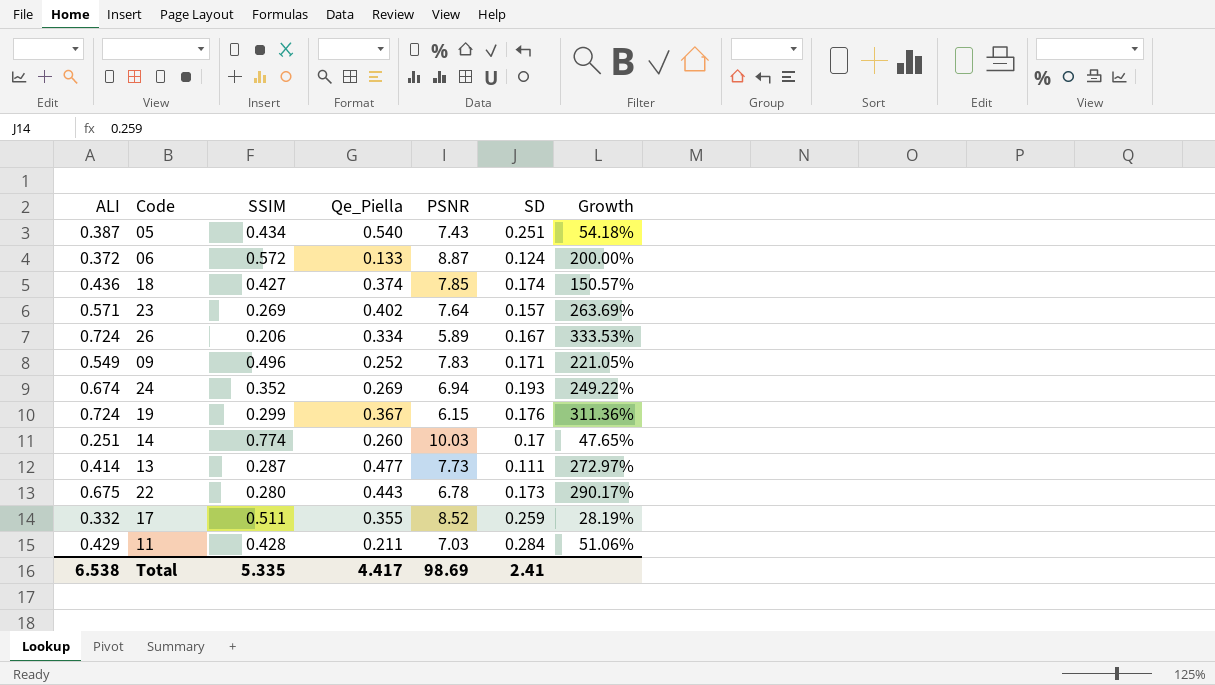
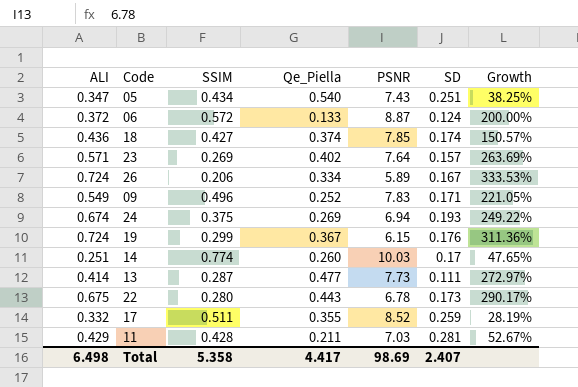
05 | ALI: 0.387 -> 0.347
05 | Growth: 54.18% -> 38.25%
24 | SSIM: 0.352 -> 0.375
11 | SD: 0.284 -> 0.281
11 | Growth: 51.06% -> 52.67%
Total | ALI: 6.538 -> 6.498
Total | SSIM: 5.335 -> 5.358
Total | SD: 2.41 -> 2.407

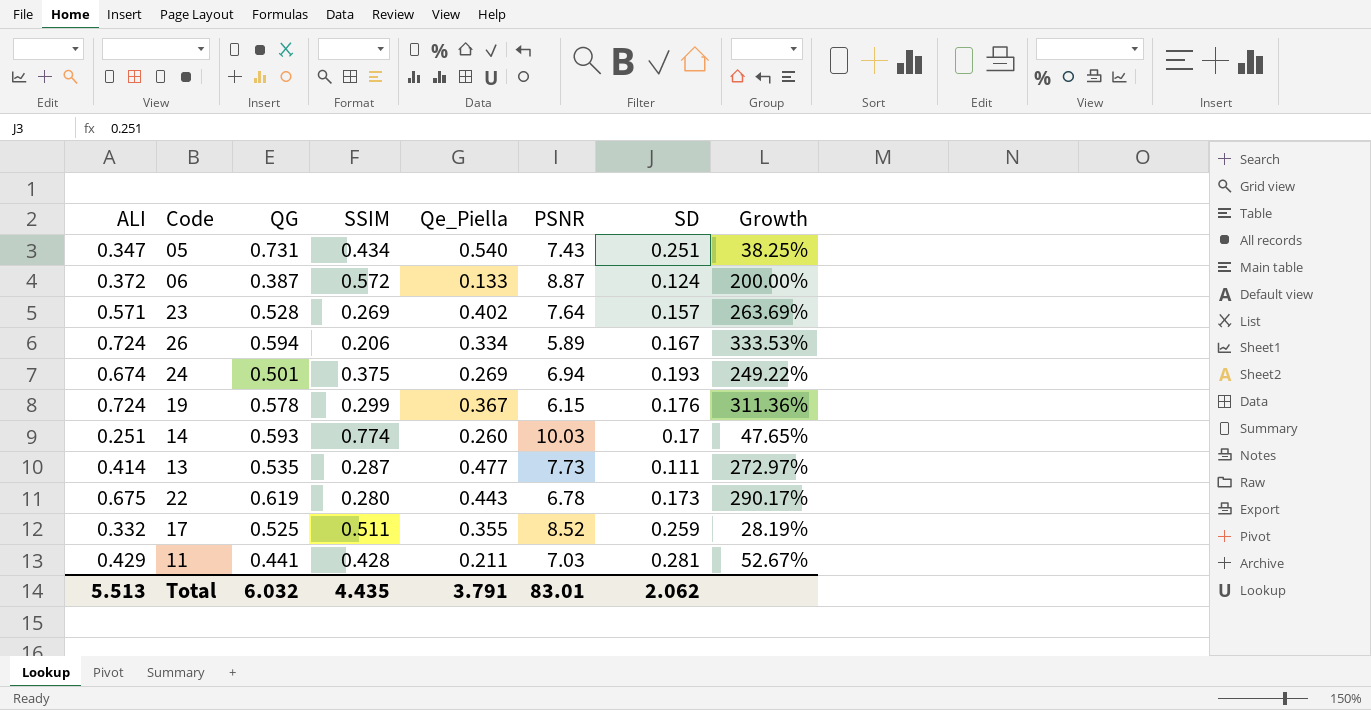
column QG | position: none -> 3
row 18: 0.436 | 0.427 | 0.374 | 7.85 | 0.174 | 150.57% -> none
row 09: 0.549 | 0.496 | 0.252 | 7.83 | 0.171 | 221.05% -> none
Total | ALI: 6.498 -> 5.513
Total | SSIM: 5.358 -> 4.435
Total | Qe_Piella: 4.417 -> 3.791
Total | PSNR: 98.69 -> 83.01
Total | SD: 2.407 -> 2.062

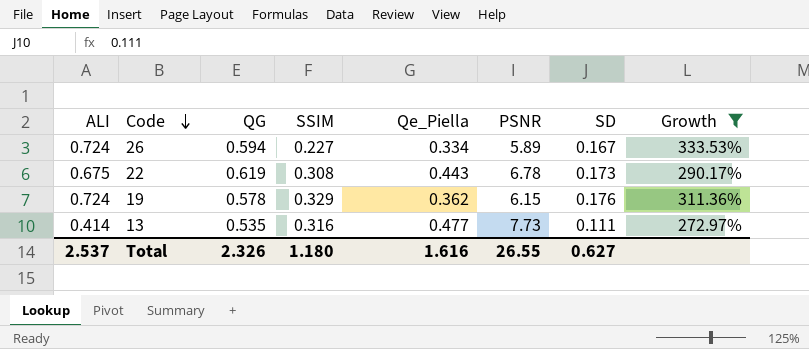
filter: none -> Growth >= 272.97%
row order: none -> Code descending
26 | SSIM: 0.206 -> 0.227
22 | SSIM: 0.280 -> 0.308
19 | SSIM: 0.299 -> 0.329
19 | Qe_Piella: 0.367 -> 0.362
13 | SSIM: 0.287 -> 0.316
Total | ALI: 5.513 -> 2.537
Total | QG: 6.032 -> 2.326
Total | SSIM: 4.435 -> 1.180
Total | Qe_Piella: 3.791 -> 1.616
Total | PSNR: 83.01 -> 26.55
Total | SD: 2.062 -> 0.627

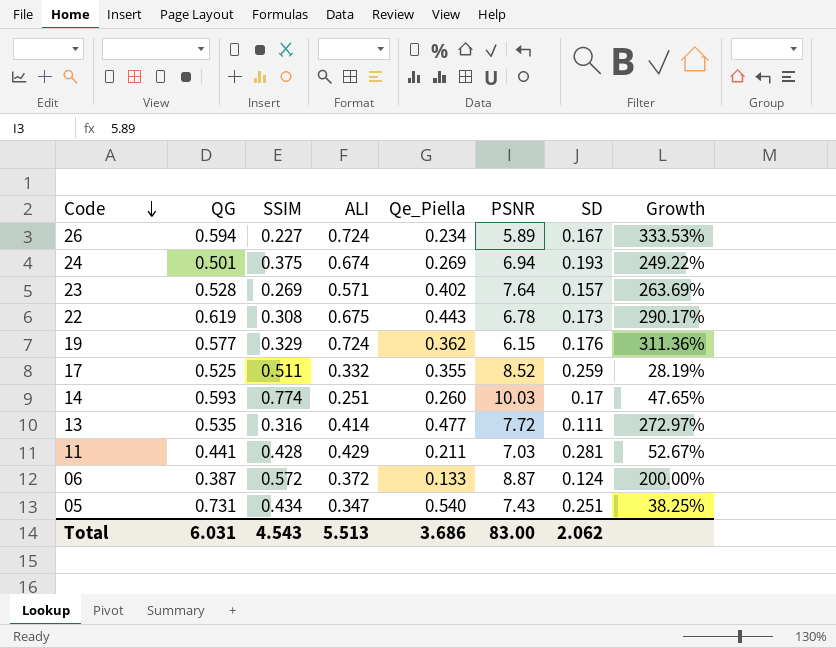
filter: Growth >= 272.97% -> none
column ALI | position: 1 -> 4
26 | Qe_Piella: 0.334 -> 0.234
19 | QG: 0.578 -> 0.577
13 | PSNR: 7.73 -> 7.72
Total | QG: 2.326 -> 6.031
Total | SSIM: 1.180 -> 4.543
Total | ALI: 2.537 -> 5.513
Total | Qe_Piella: 1.616 -> 3.686
Total | PSNR: 26.55 -> 83.00
Total | SD: 0.627 -> 2.062

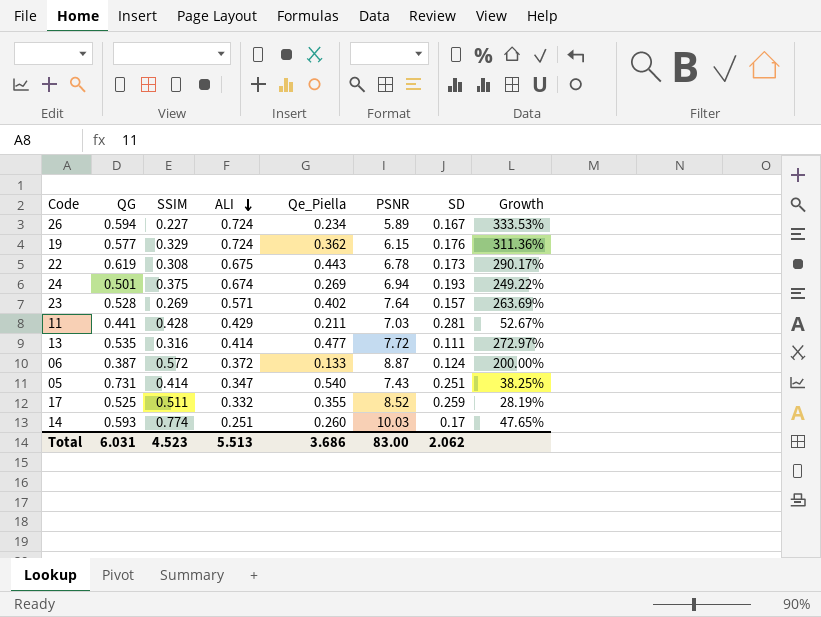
row order: Code descending -> ALI descending
05 | SSIM: 0.434 -> 0.414
Total | SSIM: 4.543 -> 4.523

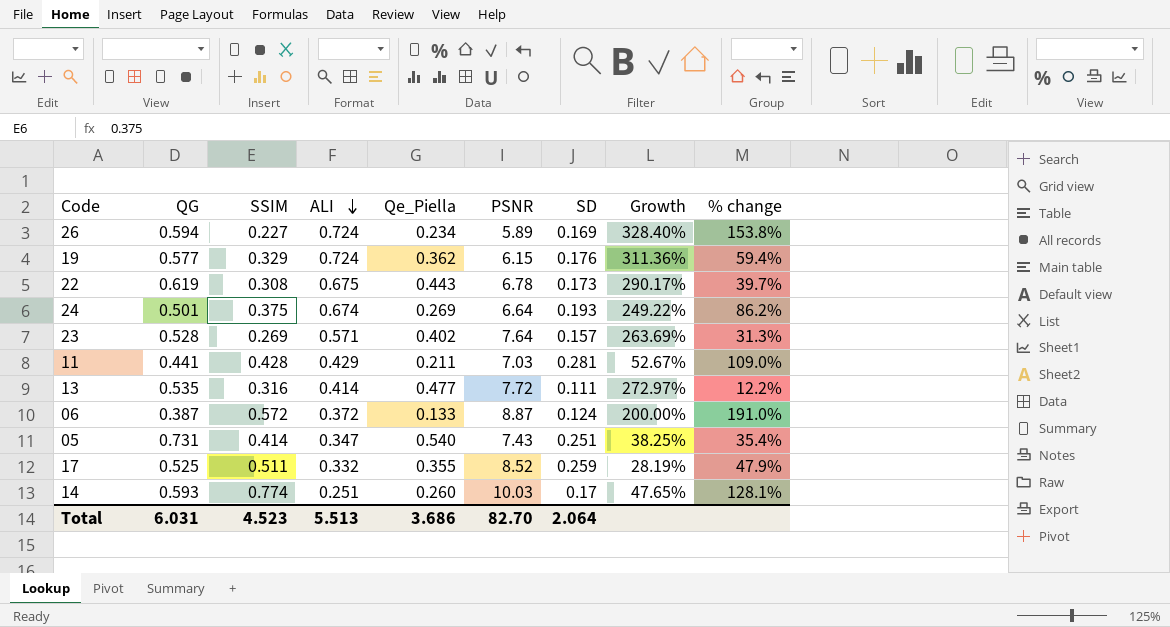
column % change | formula: none -> ([QG] - [Qe_Piella]) / [Qe_Piella]
26 | SD: 0.167 -> 0.169
26 | Growth: 333.53% -> 328.40%
24 | PSNR: 6.94 -> 6.64
Total | PSNR: 83.00 -> 82.70
Total | SD: 2.062 -> 2.064

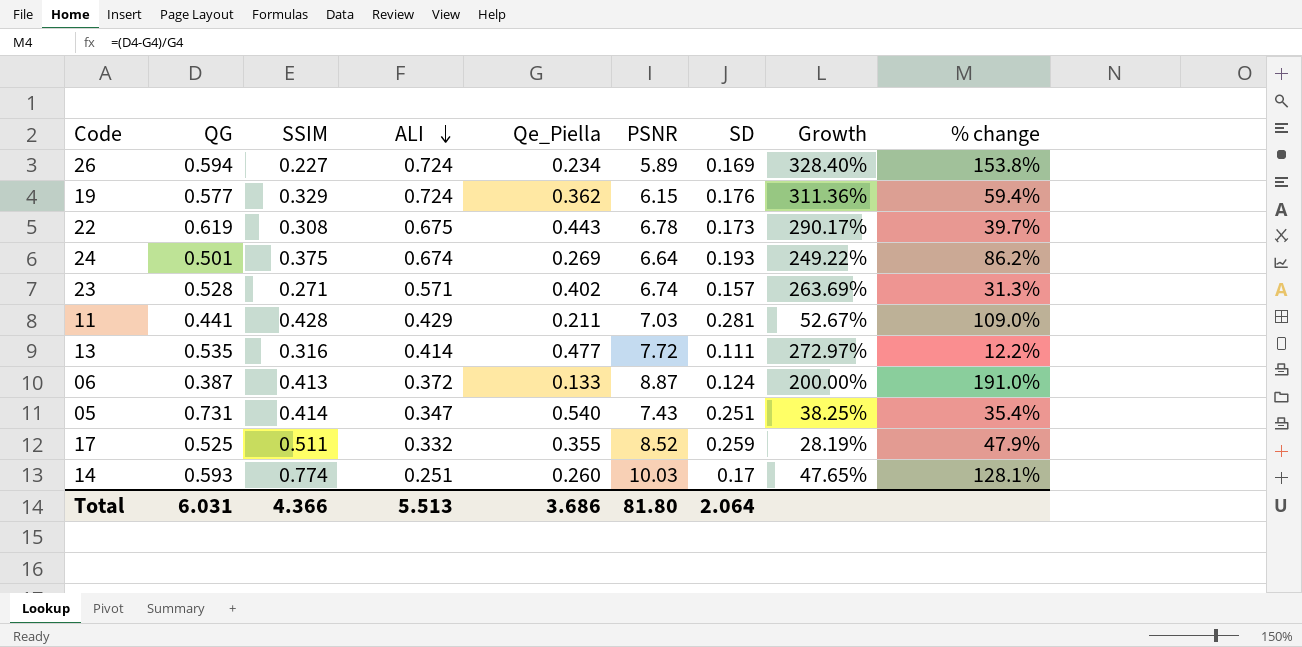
23 | SSIM: 0.269 -> 0.271
23 | PSNR: 7.64 -> 6.74
06 | SSIM: 0.572 -> 0.413
Total | SSIM: 4.523 -> 4.366
Total | PSNR: 82.70 -> 81.80

